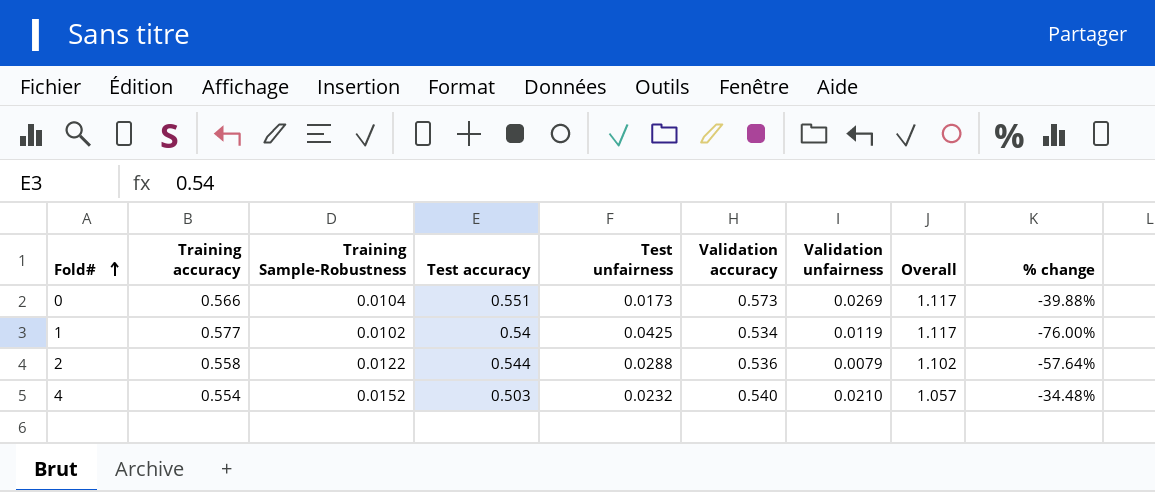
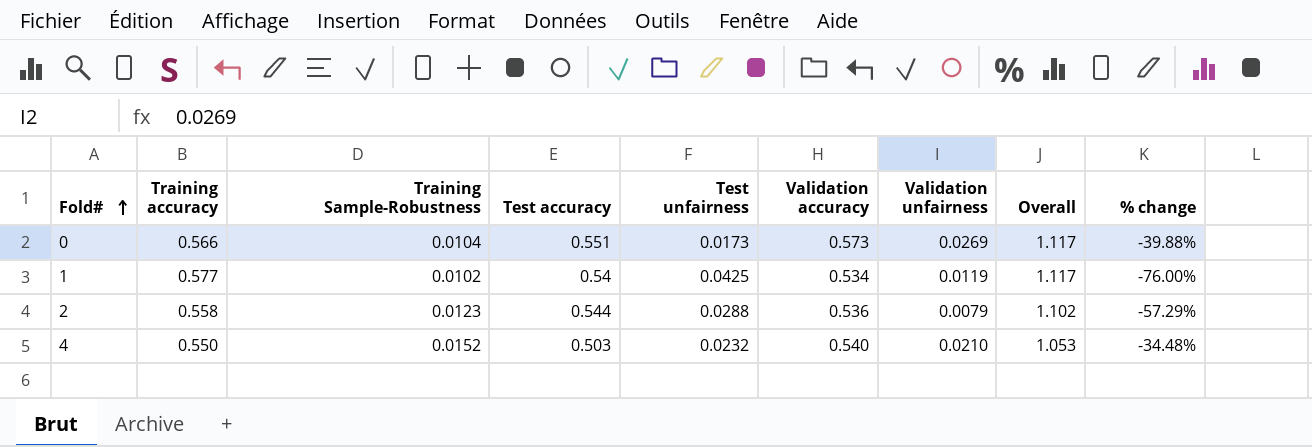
2 | Training Sample-Robustness: 0.0122 -> 0.0123
2 | % change: -57.64% -> -57.29%
4 | Training accuracy: 0.554 -> 0.550
4 | Overall: 1.057 -> 1.053

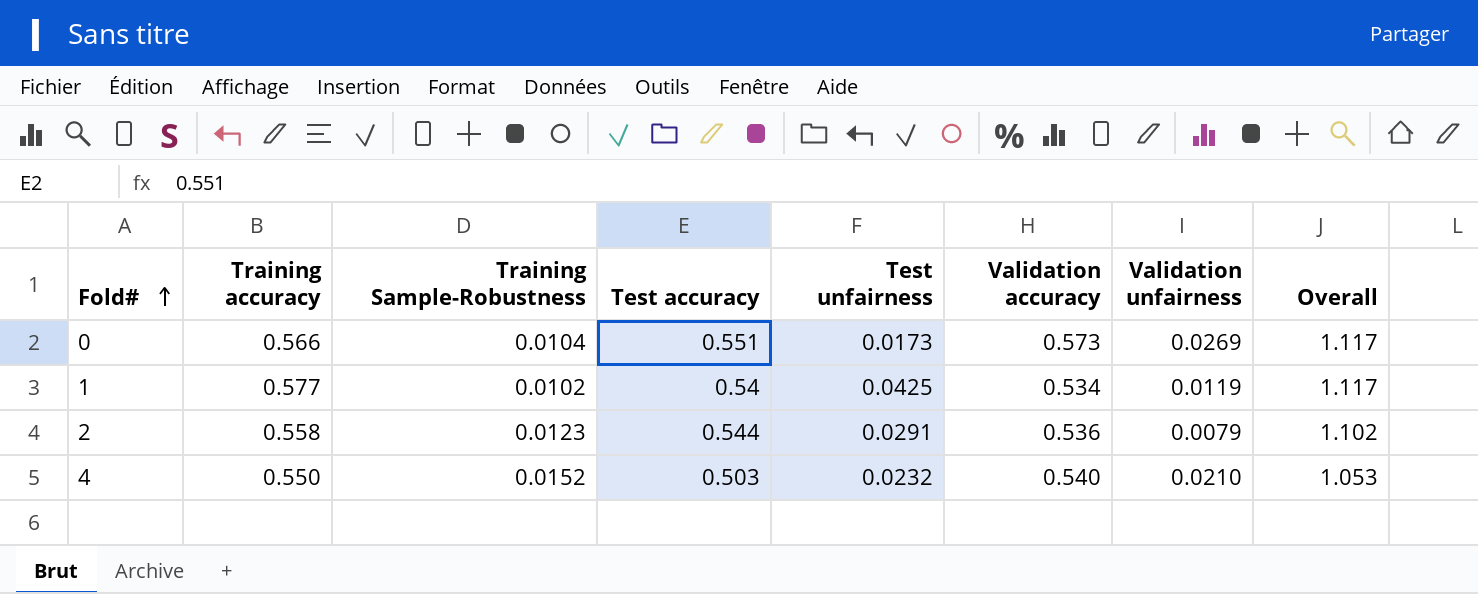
column % change | formula: ([Training Sample-Robustness] - [Test unfairness]) / [Test unfairness] -> none
2 | Test unfairness: 0.0288 -> 0.0291

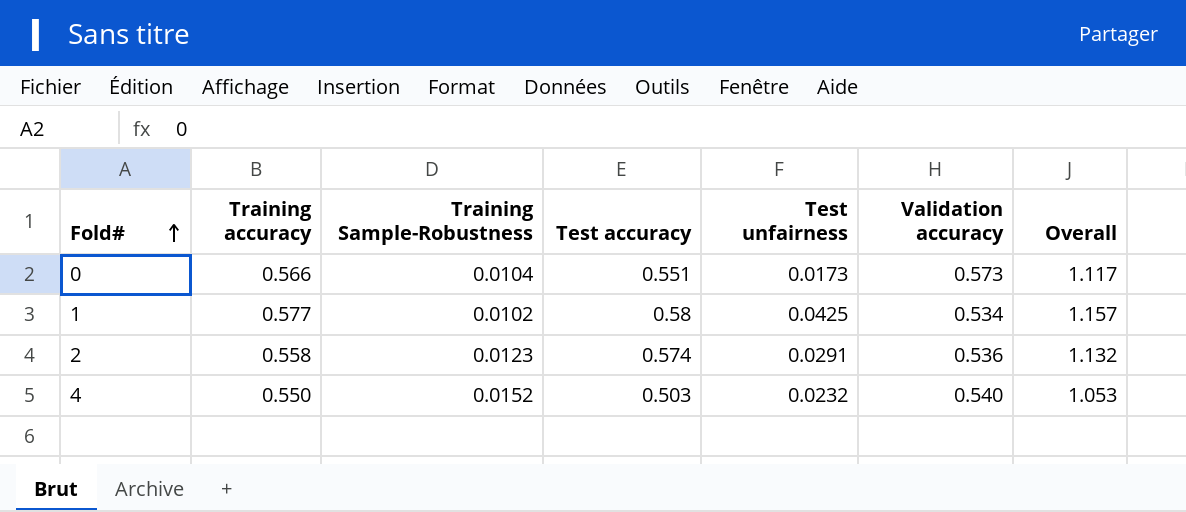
column Validation unfairness | position: 7 -> none
1 | Test accuracy: 0.54 -> 0.58
1 | Overall: 1.117 -> 1.157
2 | Test accuracy: 0.544 -> 0.574
2 | Overall: 1.102 -> 1.132

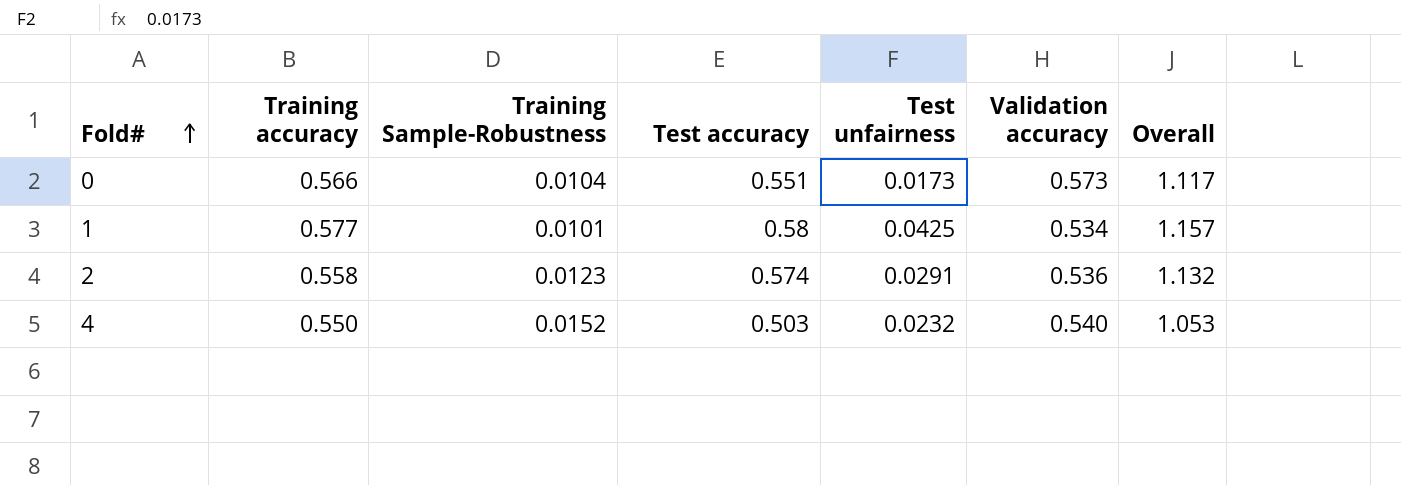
1 | Training Sample-Robustness: 0.0102 -> 0.0101

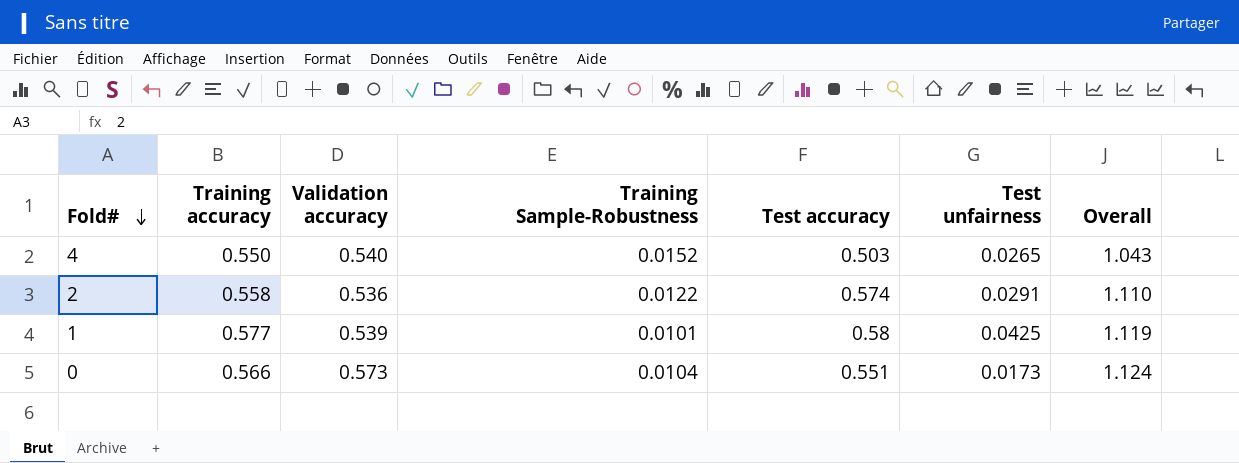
row order: Fold# ascending -> Fold# descending
column Validation accuracy | position: 6 -> 3
column Overall | formula: [Training accuracy] + [Test accuracy] -> [Validation accuracy] + [Test accuracy]
4 | Test unfairness: 0.0232 -> 0.0265
2 | Training Sample-Robustness: 0.0123 -> 0.0122
1 | Validation accuracy: 0.534 -> 0.539

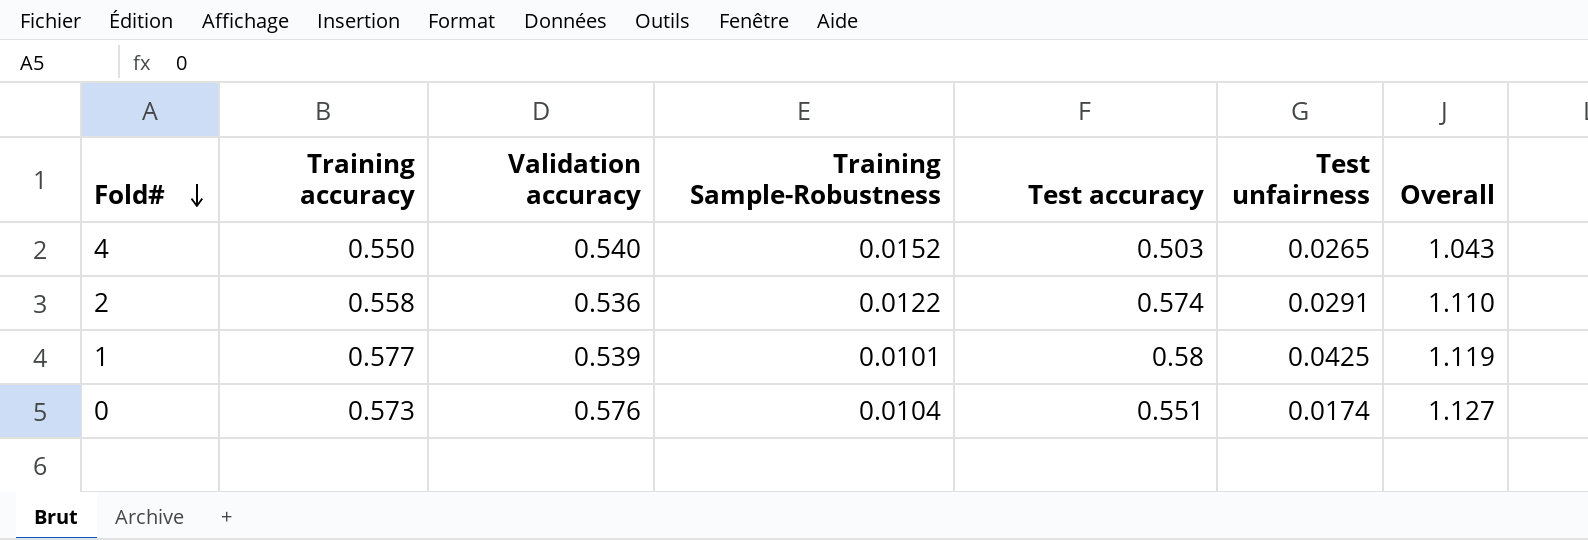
0 | Training accuracy: 0.566 -> 0.573
0 | Validation accuracy: 0.573 -> 0.576
0 | Test unfairness: 0.0173 -> 0.0174
0 | Overall: 1.124 -> 1.127

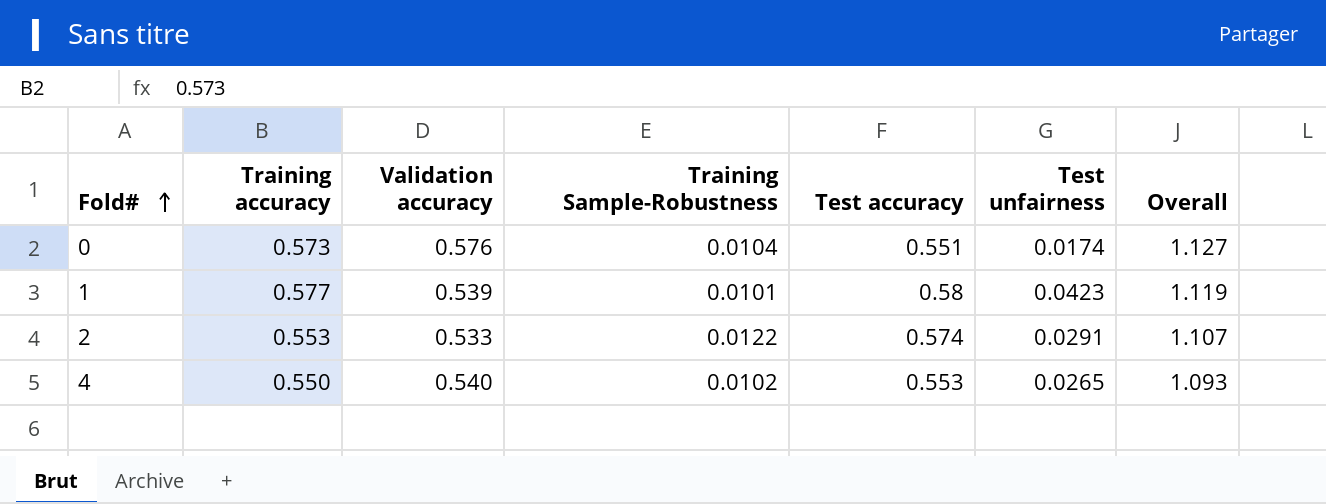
row order: Fold# descending -> Fold# ascending
1 | Test unfairness: 0.0425 -> 0.0423
2 | Training accuracy: 0.558 -> 0.553
2 | Validation accuracy: 0.536 -> 0.533
2 | Overall: 1.110 -> 1.107
4 | Training Sample-Robustness: 0.0152 -> 0.0102
4 | Test accuracy: 0.503 -> 0.553
4 | Overall: 1.043 -> 1.093

